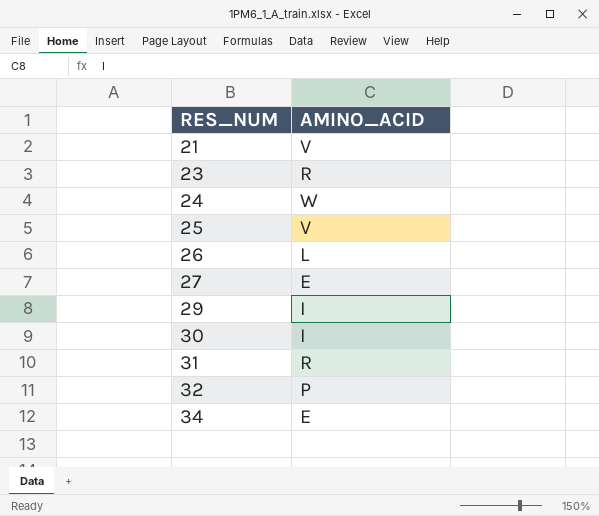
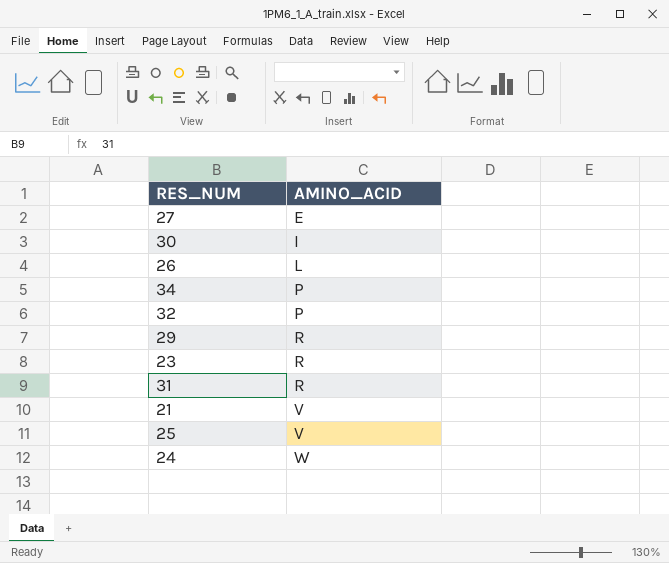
row order: RES_NUM ascending -> AMINO_ACID ascending
34 | AMINO_ACID: E -> P
29 | AMINO_ACID: I -> R

